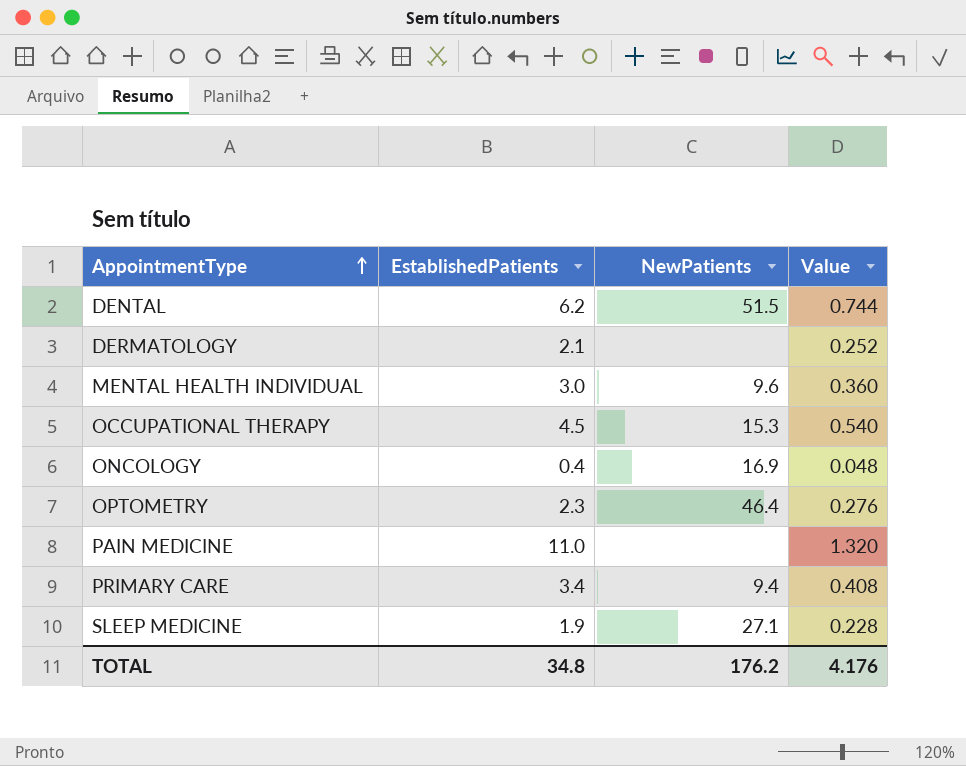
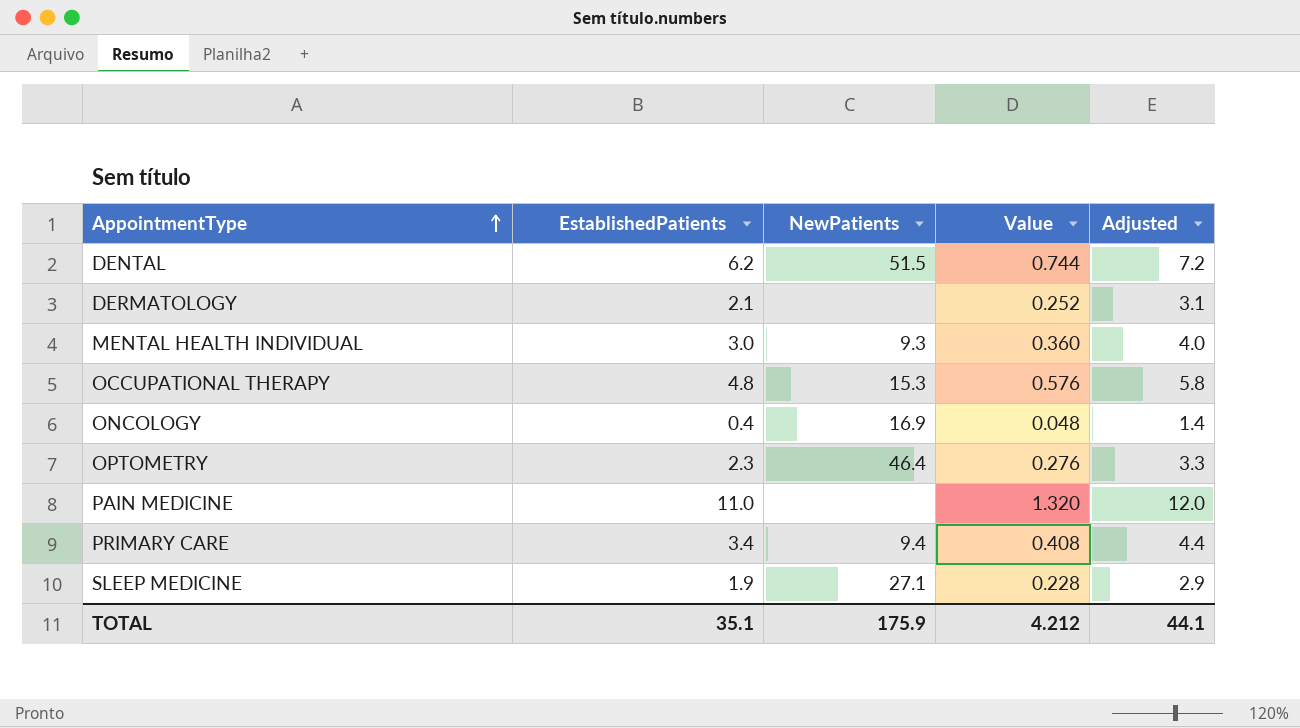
column Adjusted | formula: none -> [EstablishedPatients] + 1
MENTAL HEALTH INDIVIDUAL | NewPatients: 9.6 -> 9.3
OCCUPATIONAL THERAPY | EstablishedPatients: 4.5 -> 4.8
OCCUPATIONAL THERAPY | Value: 0.540 -> 0.576
TOTAL | EstablishedPatients: 34.8 -> 35.1
TOTAL | NewPatients: 176.2 -> 175.9
TOTAL | Value: 4.176 -> 4.212

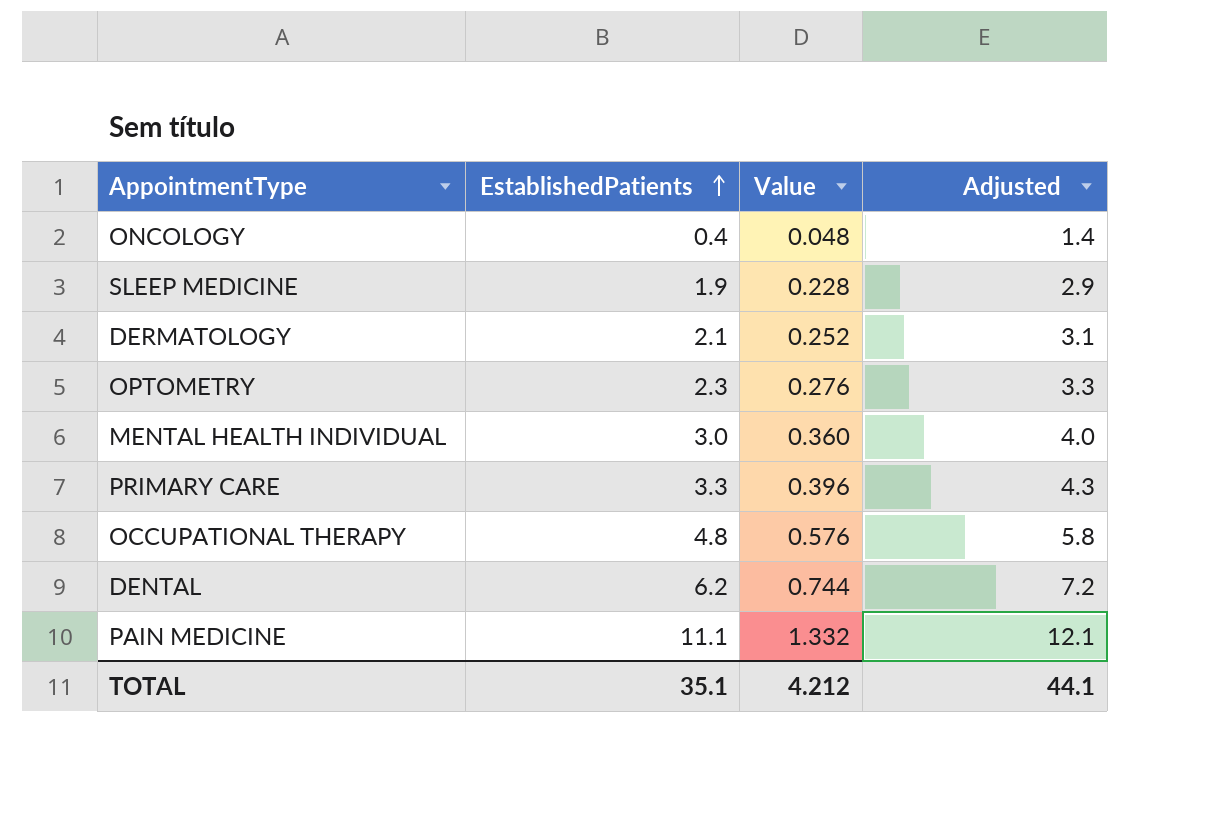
row order: AppointmentType ascending -> EstablishedPatients ascending
column NewPatients | position: 3 -> none
PRIMARY CARE | EstablishedPatients: 3.4 -> 3.3
PRIMARY CARE | Value: 0.408 -> 0.396
PRIMARY CARE | Adjusted: 4.4 -> 4.3
PAIN MEDICINE | EstablishedPatients: 11.0 -> 11.1
PAIN MEDICINE | Value: 1.320 -> 1.332
PAIN MEDICINE | Adjusted: 12.0 -> 12.1

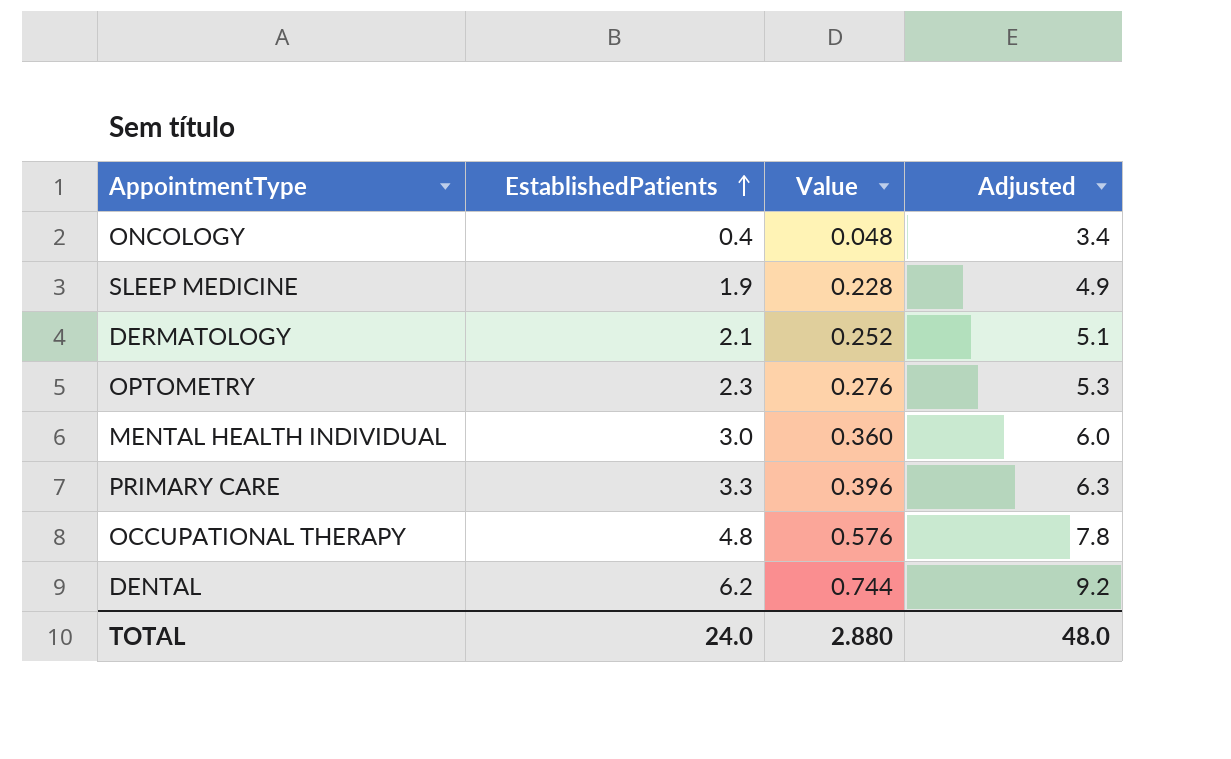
column Adjusted | formula: [EstablishedPatients] + 1 -> [EstablishedPatients] + 3
row PAIN MEDICINE: 11.1 | 1.332 | 12.1 -> none
TOTAL | EstablishedPatients: 35.1 -> 24.0
TOTAL | Value: 4.212 -> 2.880
TOTAL | Adjusted: 44.1 -> 48.0

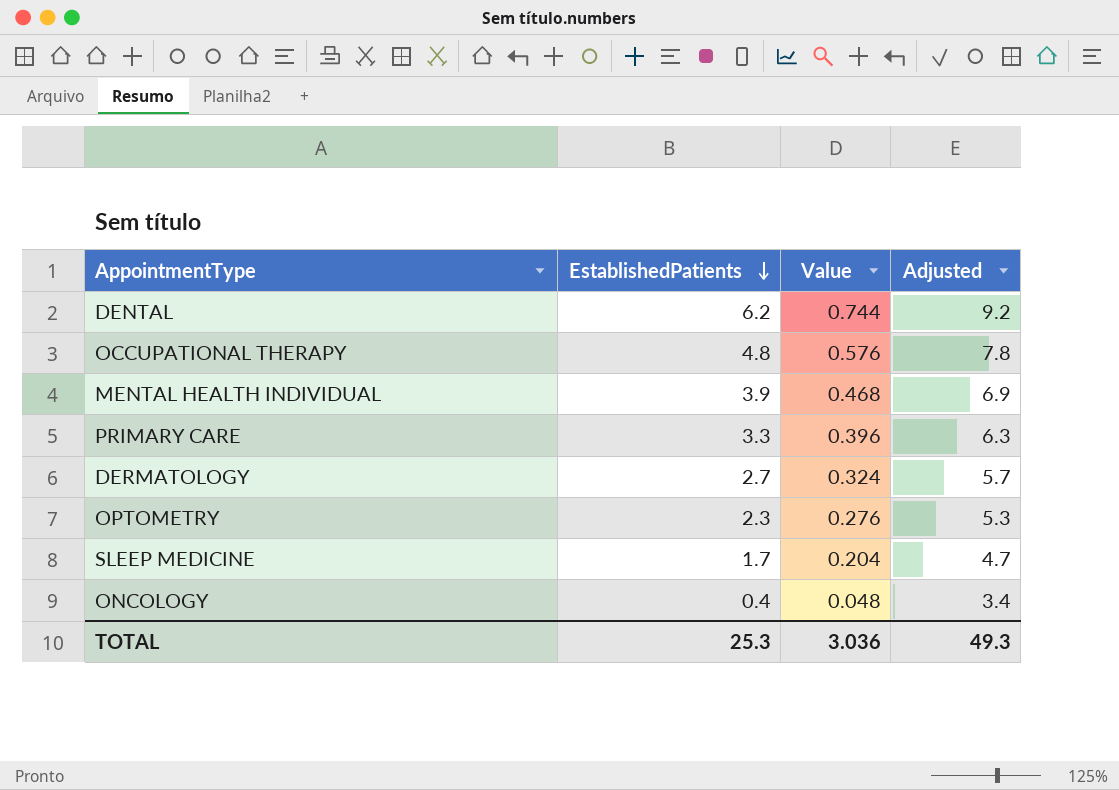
row order: EstablishedPatients ascending -> EstablishedPatients descending
MENTAL HEALTH INDIVIDUAL | EstablishedPatients: 3.0 -> 3.9
MENTAL HEALTH INDIVIDUAL | Value: 0.360 -> 0.468
MENTAL HEALTH INDIVIDUAL | Adjusted: 6.0 -> 6.9
DERMATOLOGY | EstablishedPatients: 2.1 -> 2.7
DERMATOLOGY | Value: 0.252 -> 0.324
DERMATOLOGY | Adjusted: 5.1 -> 5.7
SLEEP MEDICINE | EstablishedPatients: 1.9 -> 1.7
SLEEP MEDICINE | Value: 0.228 -> 0.204
SLEEP MEDICINE | Adjusted: 4.9 -> 4.7
TOTAL | EstablishedPatients: 24.0 -> 25.3
TOTAL | Value: 2.880 -> 3.036
TOTAL | Adjusted: 48.0 -> 49.3

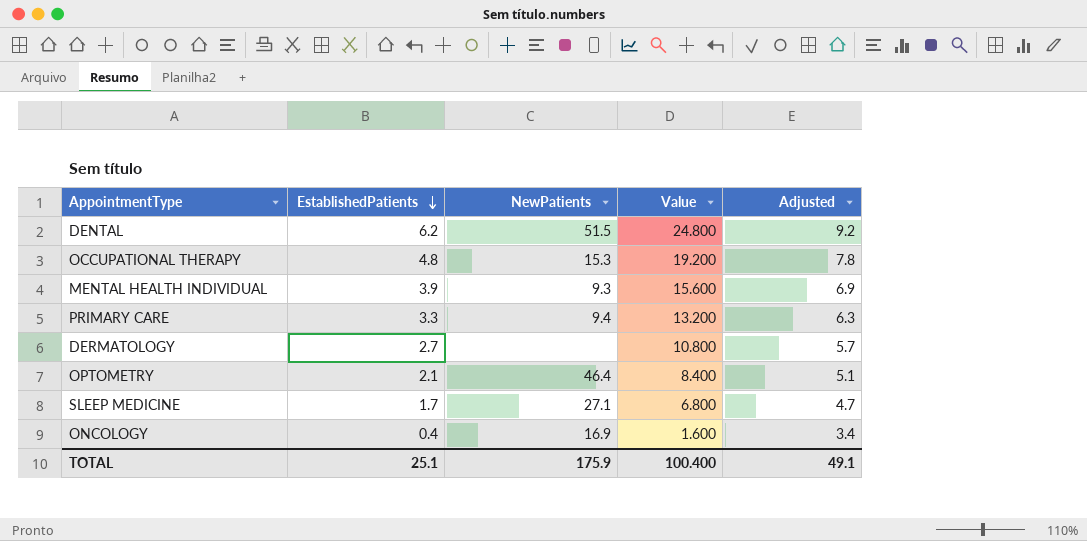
column NewPatients | position: none -> 3
column Value | formula: [EstablishedPatients] * 0.12 -> [EstablishedPatients] * 4
OPTOMETRY | EstablishedPatients: 2.3 -> 2.1
OPTOMETRY | Adjusted: 5.3 -> 5.1
TOTAL | EstablishedPatients: 25.3 -> 25.1
TOTAL | Value: 3.036 -> 100.400
TOTAL | Adjusted: 49.3 -> 49.1

